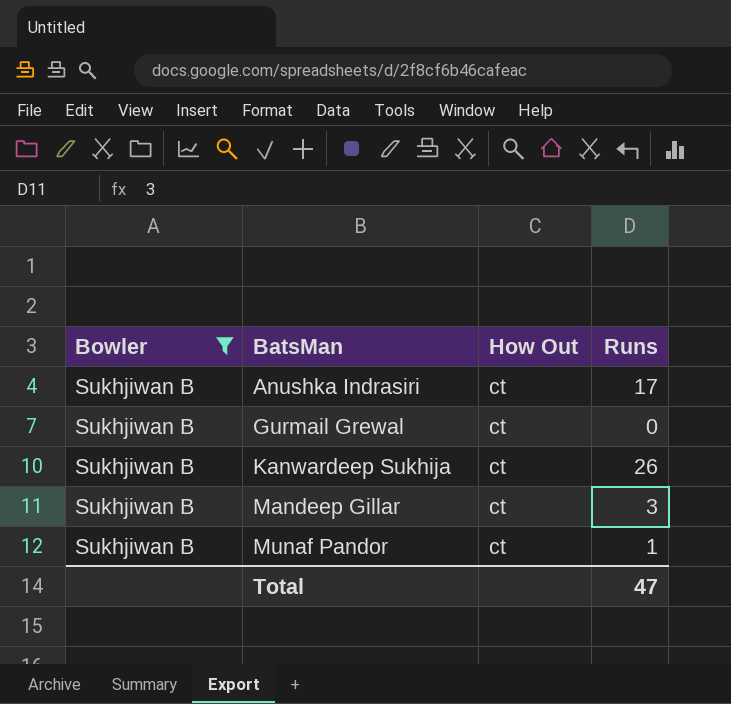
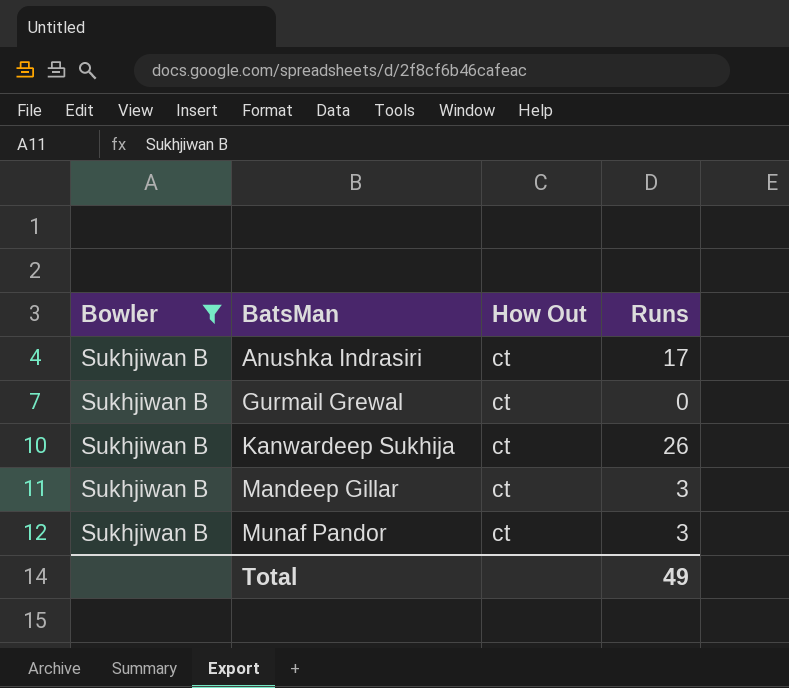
Munaf Pandor | Runs: 1 -> 3
Total | Runs: 47 -> 49

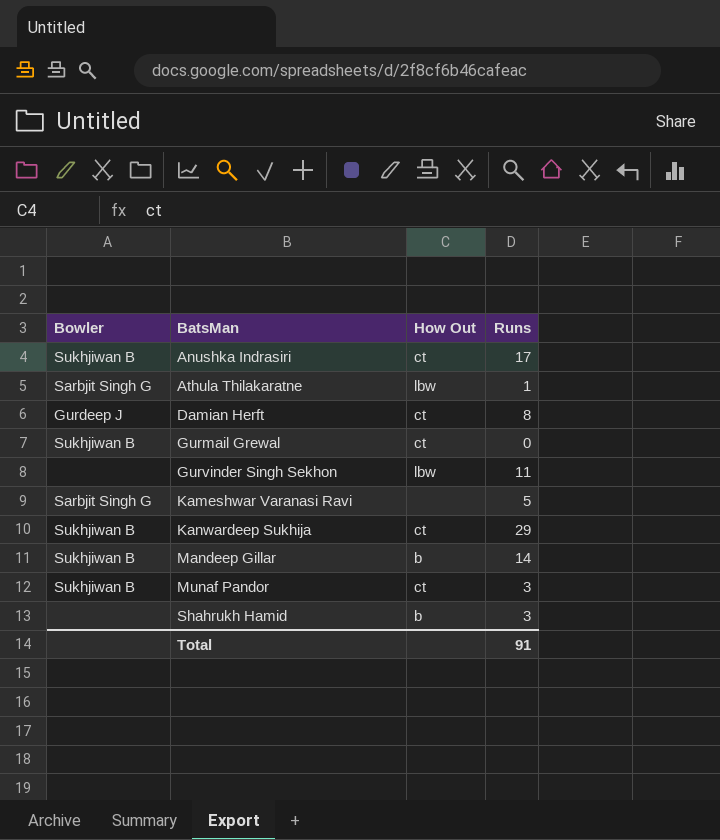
filter: Bowler = Sukhjiwan B -> none
Kanwardeep Sukhija | Runs: 26 -> 29
Mandeep Gillar | How Out: ct -> b
Mandeep Gillar | Runs: 3 -> 14
Total | Runs: 49 -> 91

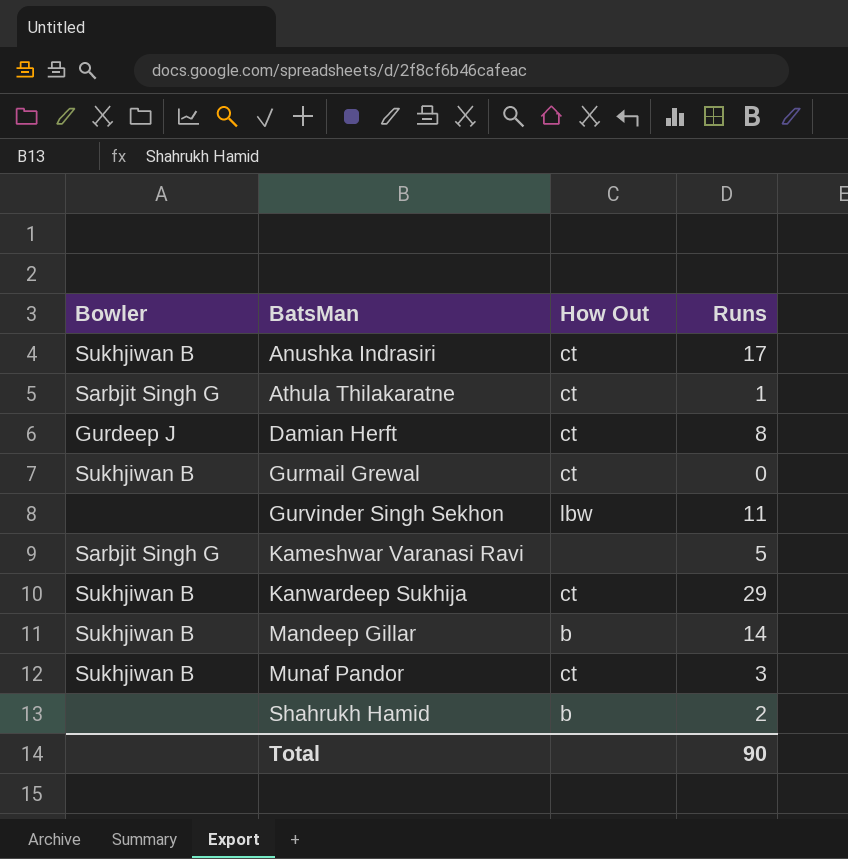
Athula Thilakaratne | How Out: lbw -> ct
Shahrukh Hamid | Runs: 3 -> 2
Total | Runs: 91 -> 90

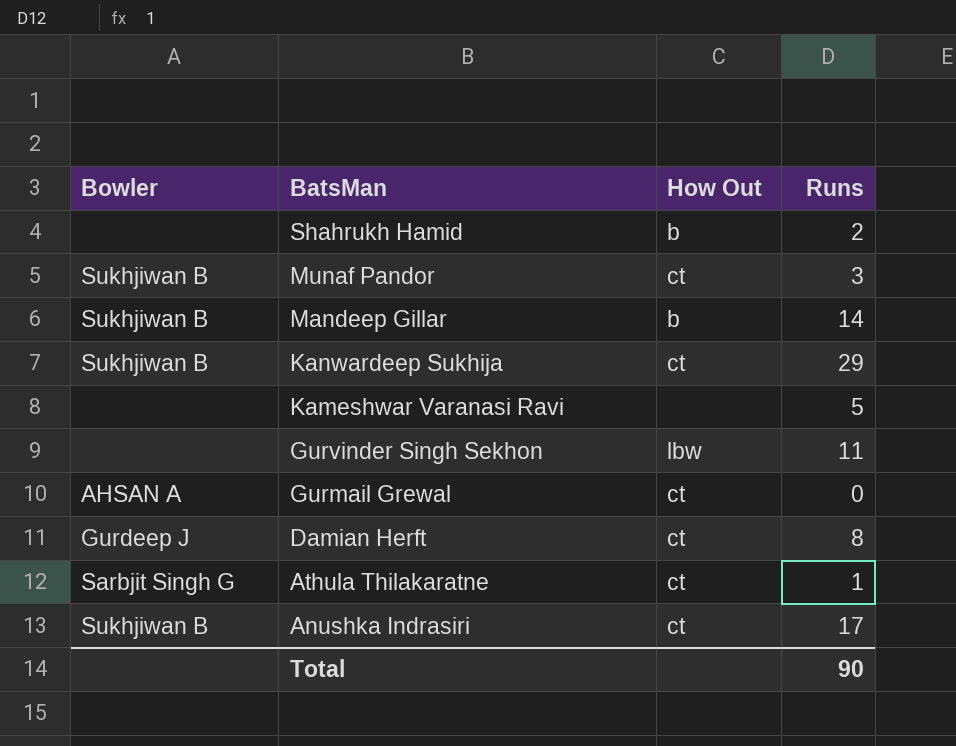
row order: BatsMan ascending -> BatsMan descending
Kameshwar Varanasi Ravi | Bowler: Sarbjit Singh G -> none
Gurmail Grewal | Bowler: Sukhjiwan B -> AHSAN A

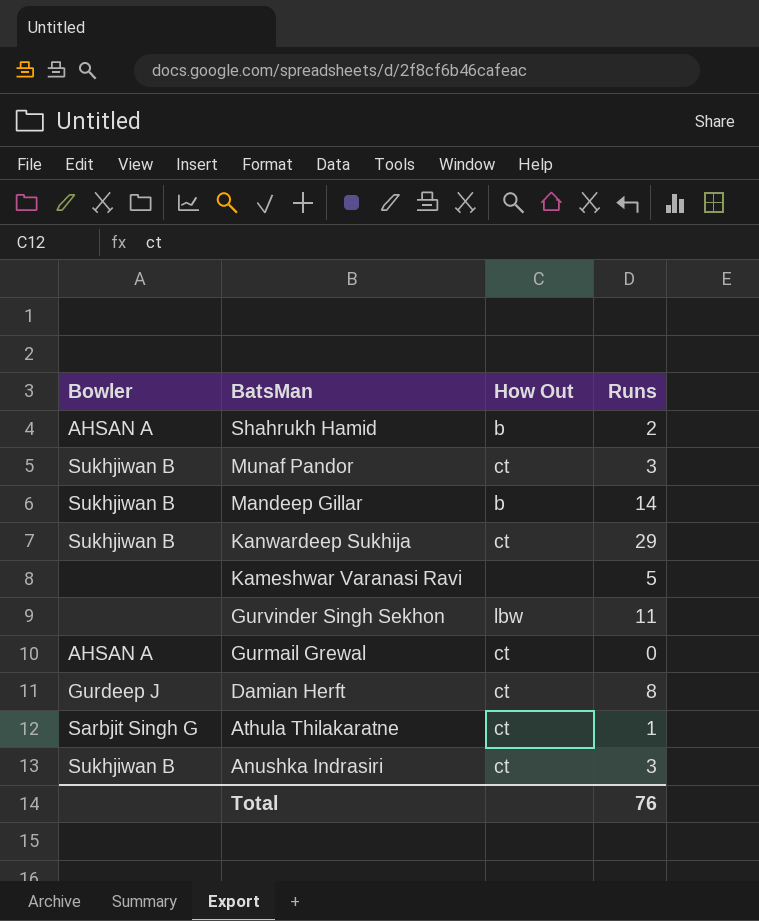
Shahrukh Hamid | Bowler: none -> AHSAN A
Anushka Indrasiri | Runs: 17 -> 3
Total | Runs: 90 -> 76

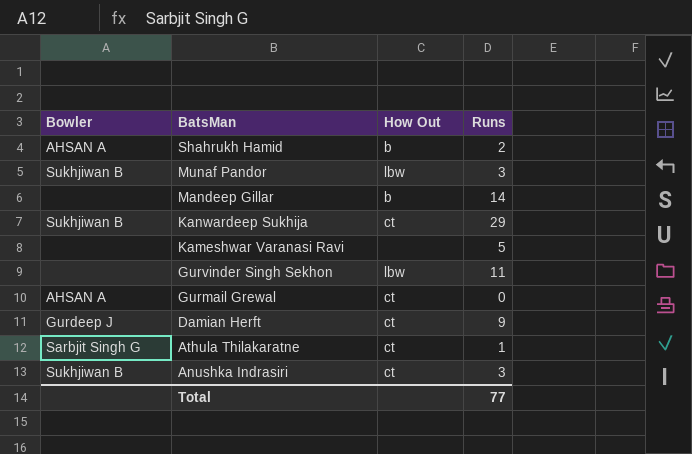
Munaf Pandor | How Out: ct -> lbw
Mandeep Gillar | Bowler: Sukhjiwan B -> none
Damian Herft | Runs: 8 -> 9
Total | Runs: 76 -> 77

